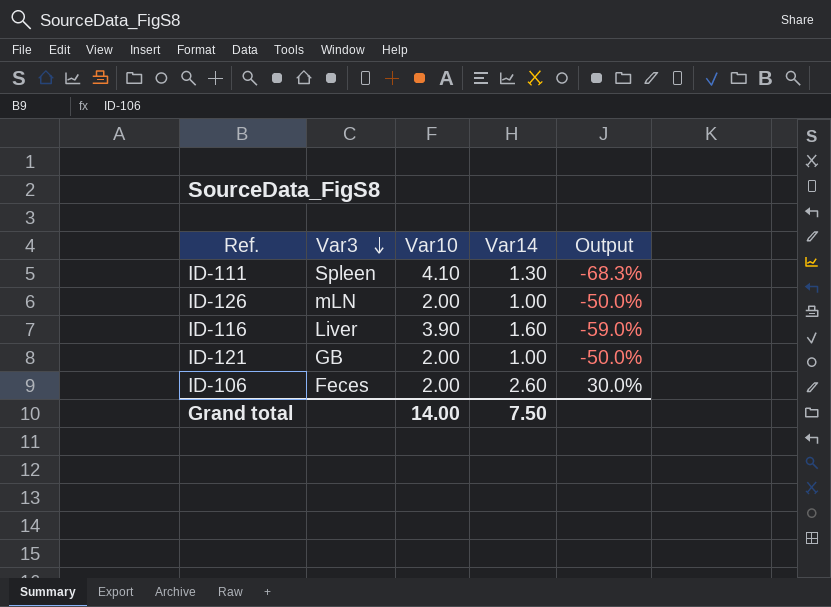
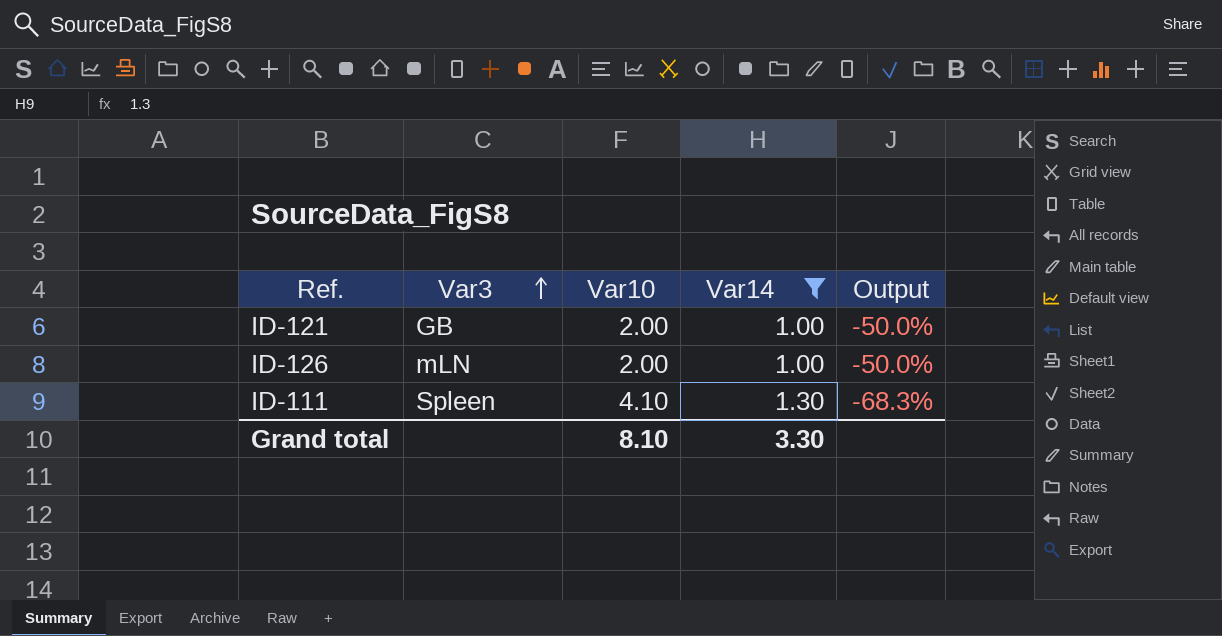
filter: none -> Var14 <= 1.30
row order: Var3 descending -> Var3 ascending
Grand total | Var10: 14.00 -> 8.10
Grand total | Var14: 7.50 -> 3.30

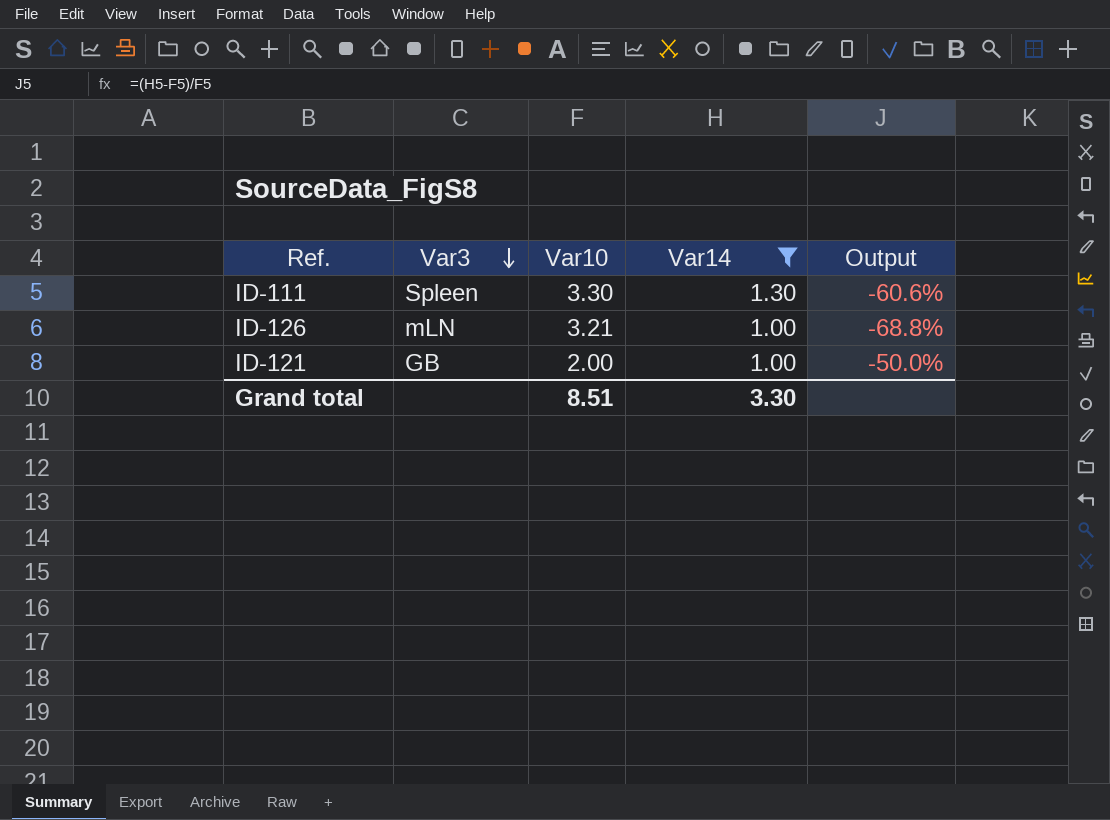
row order: Var3 ascending -> Var3 descending
ID-111 | Var10: 4.10 -> 3.30
ID-111 | Output: -68.3% -> -60.6%
ID-126 | Var10: 2.00 -> 3.21
ID-126 | Output: -50.0% -> -68.8%
Grand total | Var10: 8.10 -> 8.51

